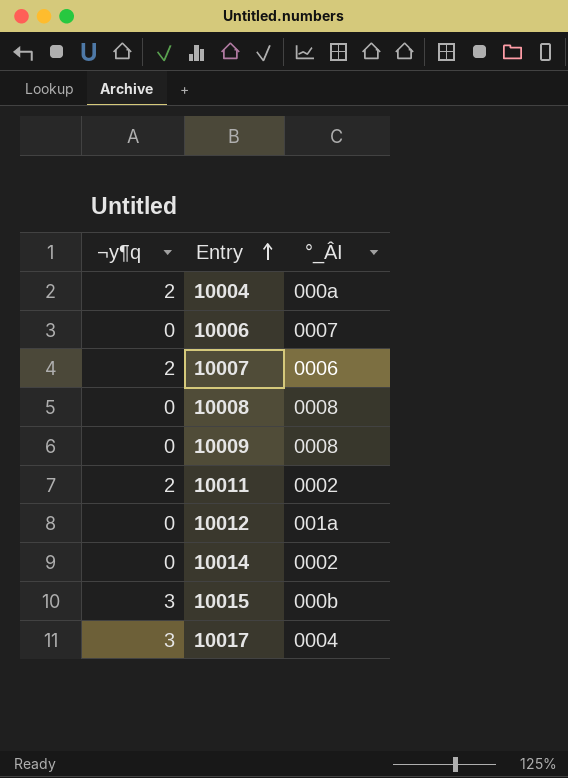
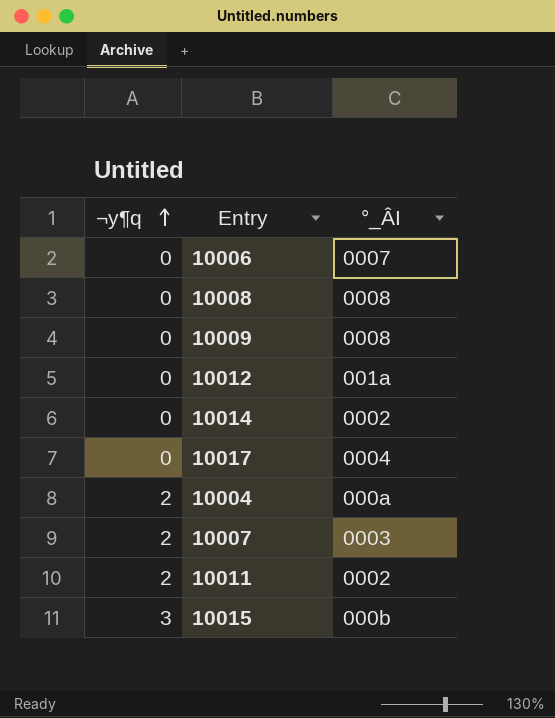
row order: Entry ascending -> ¬y¶q ascending
10017 | ¬y¶q: 3 -> 0
10007 | °_ÂI: 0006 -> 0003

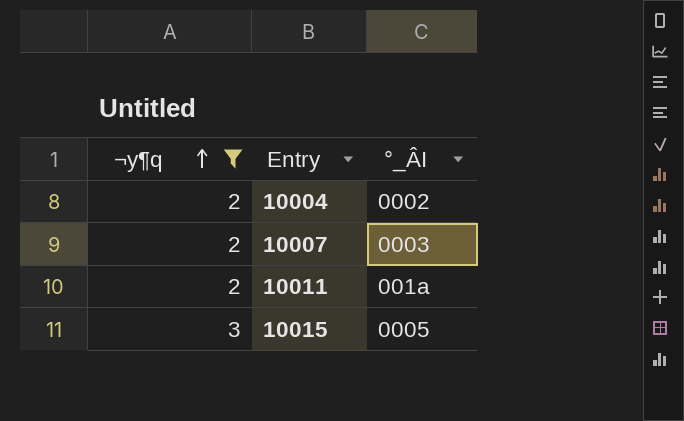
filter: none -> ¬y¶q != 0
10004 | °_ÂI: 000a -> 0002
10011 | °_ÂI: 0002 -> 001a
10015 | °_ÂI: 000b -> 0005

